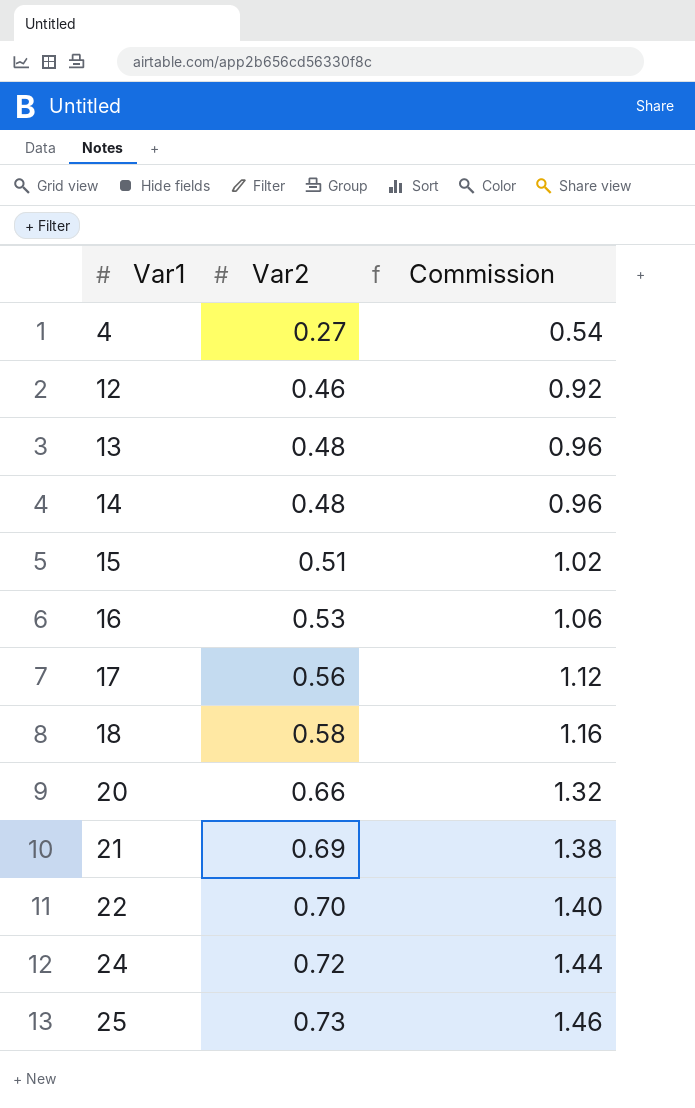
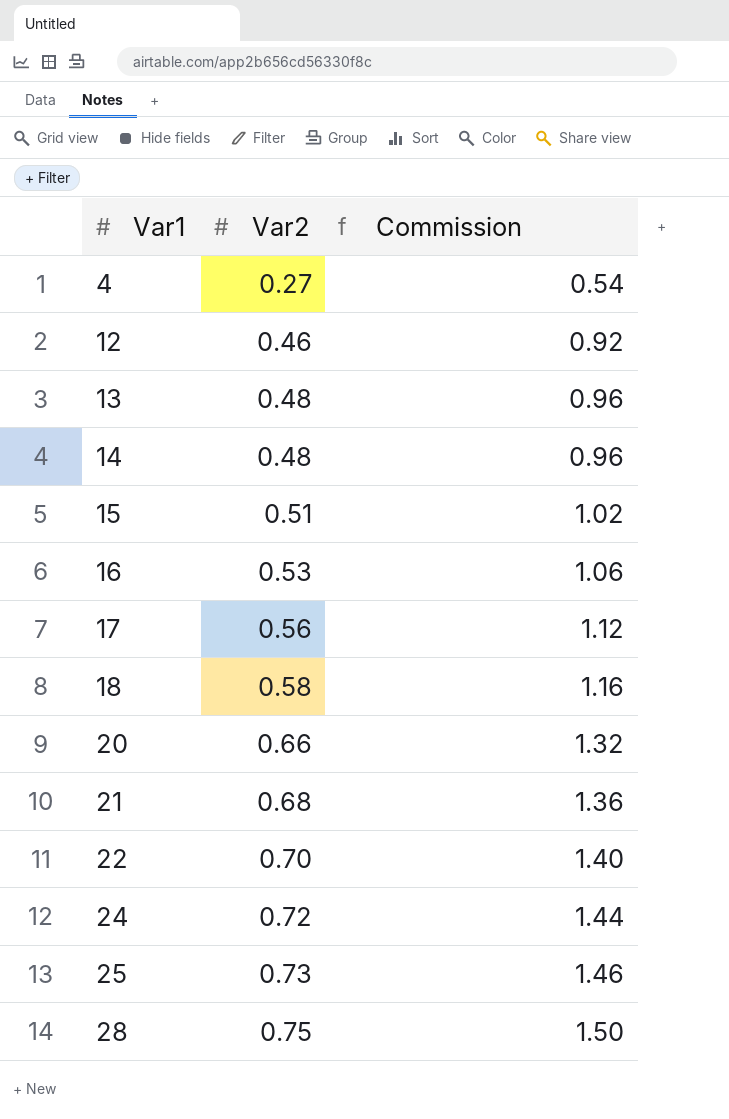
21 | Var2: 0.69 -> 0.68
21 | Commission: 1.38 -> 1.36
row 28: none -> 0.75 | 1.50

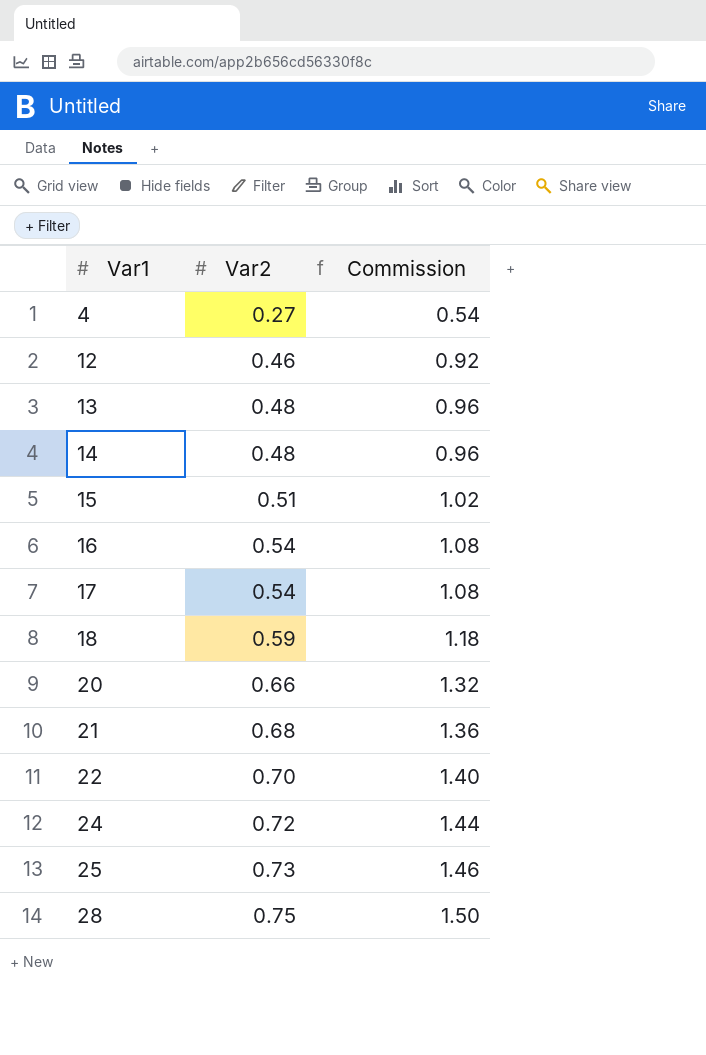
16 | Var2: 0.53 -> 0.54
16 | Commission: 1.06 -> 1.08
17 | Var2: 0.56 -> 0.54
17 | Commission: 1.12 -> 1.08
18 | Var2: 0.58 -> 0.59
18 | Commission: 1.16 -> 1.18

